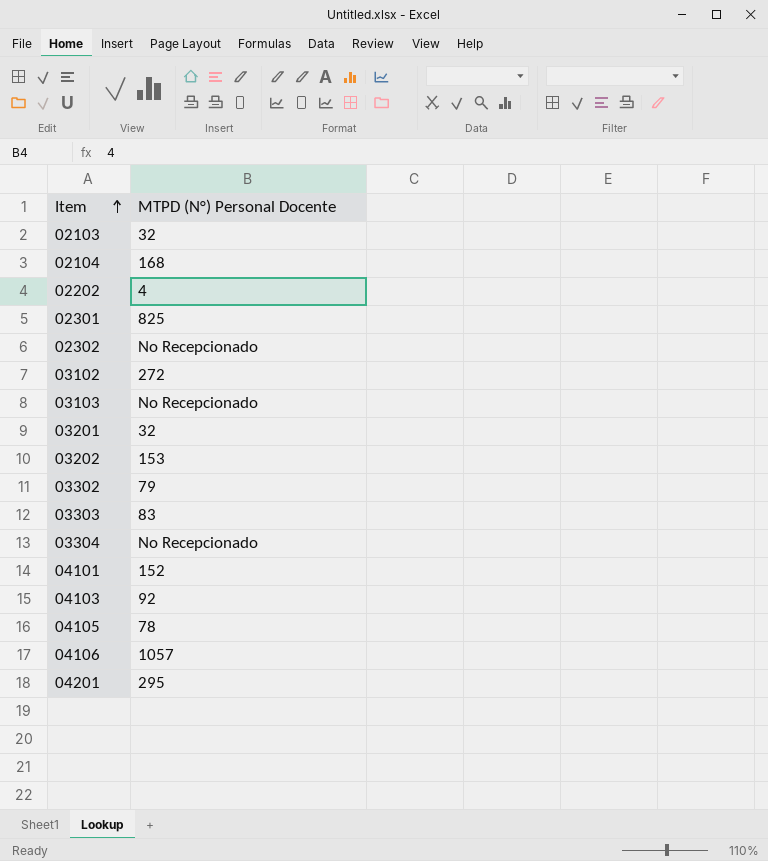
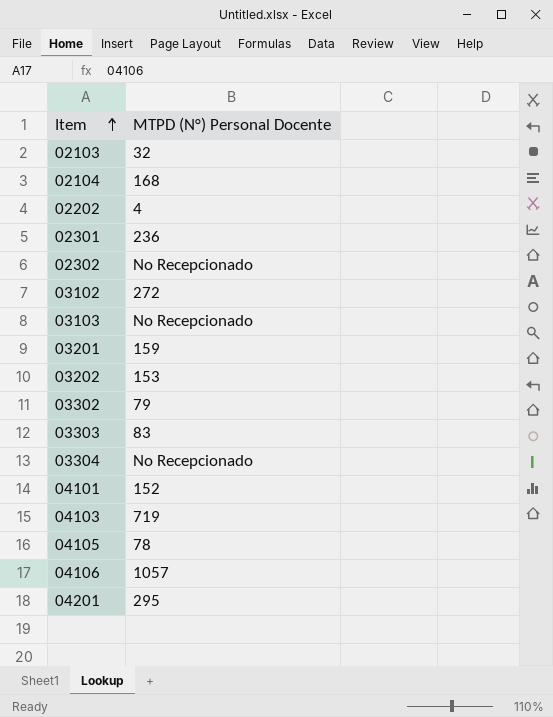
02301 | MTPD (N°) Personal Docente: 825 -> 236
03201 | MTPD (N°) Personal Docente: 32 -> 159
04103 | MTPD (N°) Personal Docente: 92 -> 719

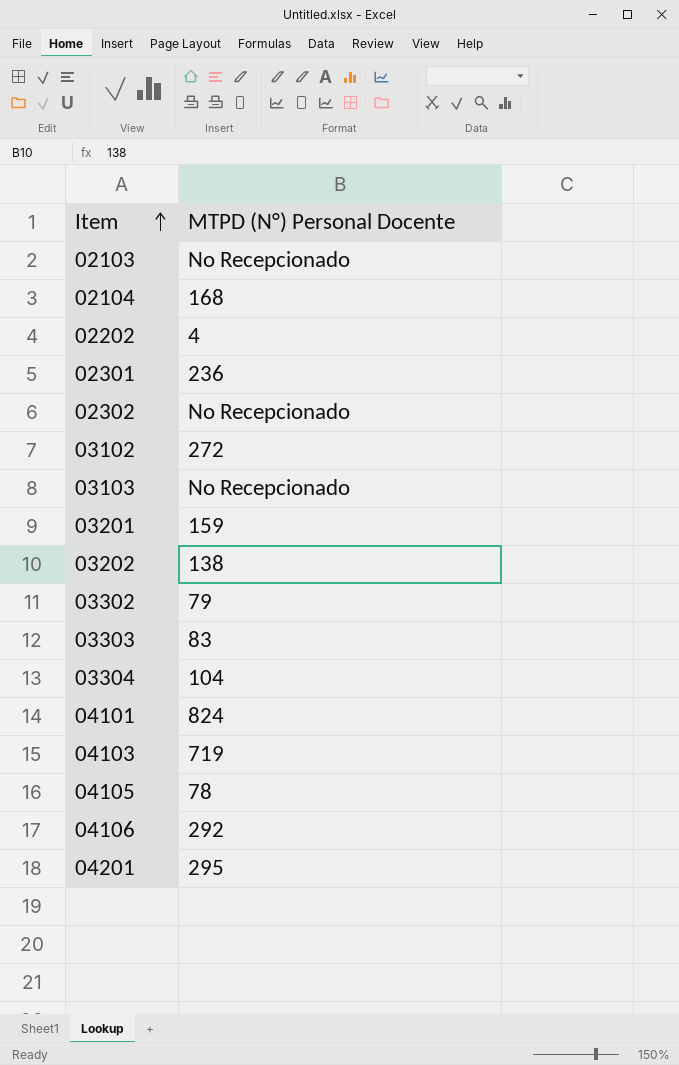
02103 | MTPD (N°) Personal Docente: 32 -> No Recepcionado
03202 | MTPD (N°) Personal Docente: 153 -> 138
03304 | MTPD (N°) Personal Docente: No Recepcionado -> 104
04101 | MTPD (N°) Personal Docente: 152 -> 824
04106 | MTPD (N°) Personal Docente: 1057 -> 292

